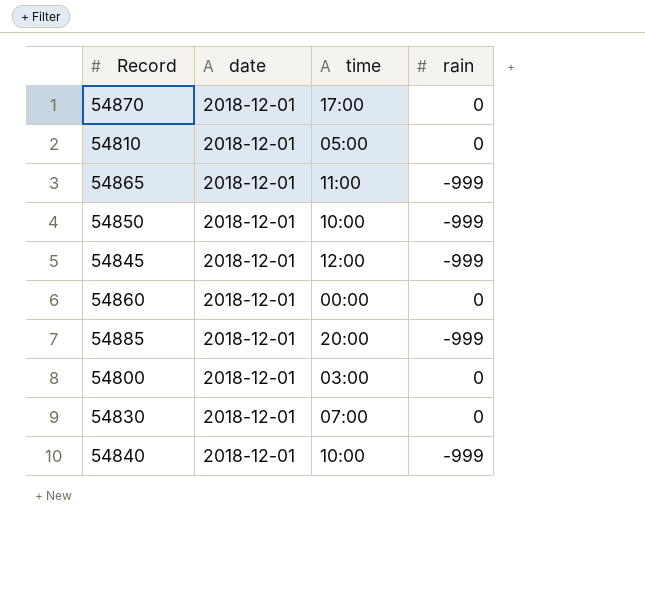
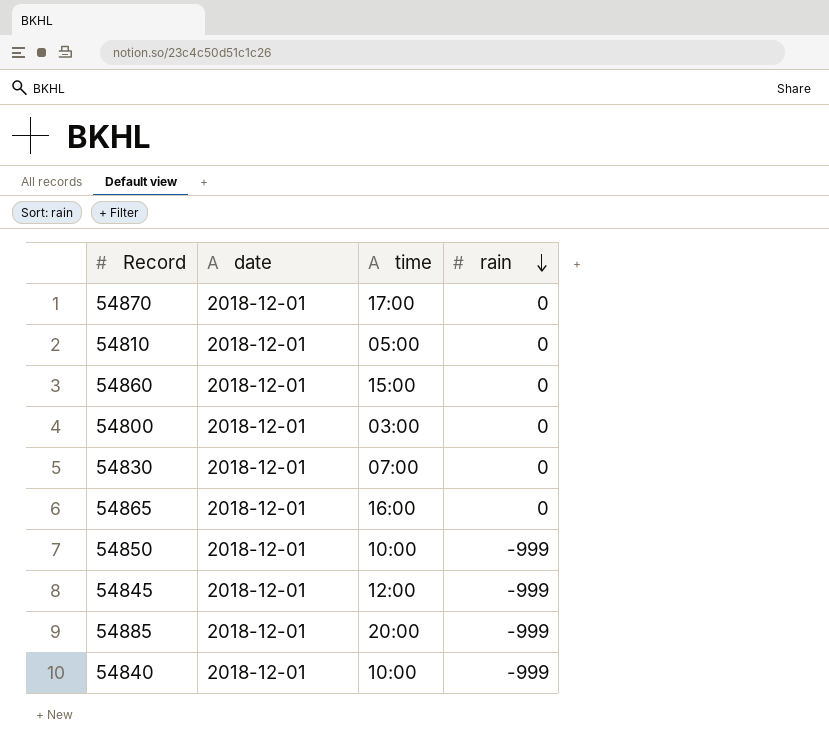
row order: none -> rain descending
54860 | time: 00:00 -> 15:00
54865 | time: 11:00 -> 16:00
54865 | rain: -999 -> 0

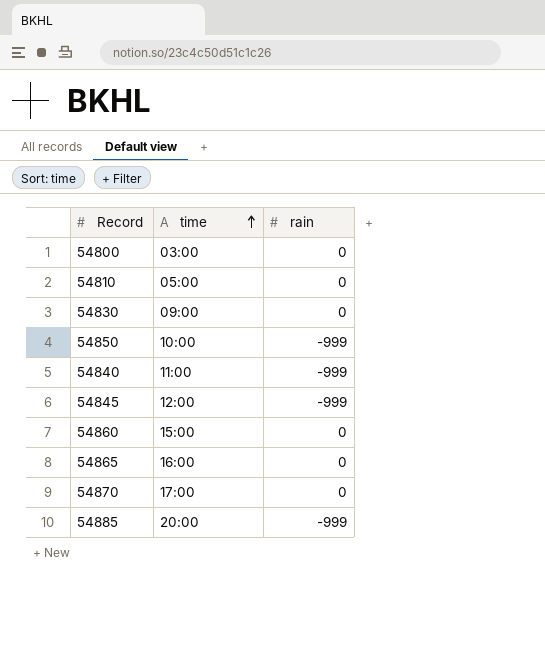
row order: rain descending -> time ascending
column date | position: 2 -> none
54830 | time: 07:00 -> 09:00
54840 | time: 10:00 -> 11:00

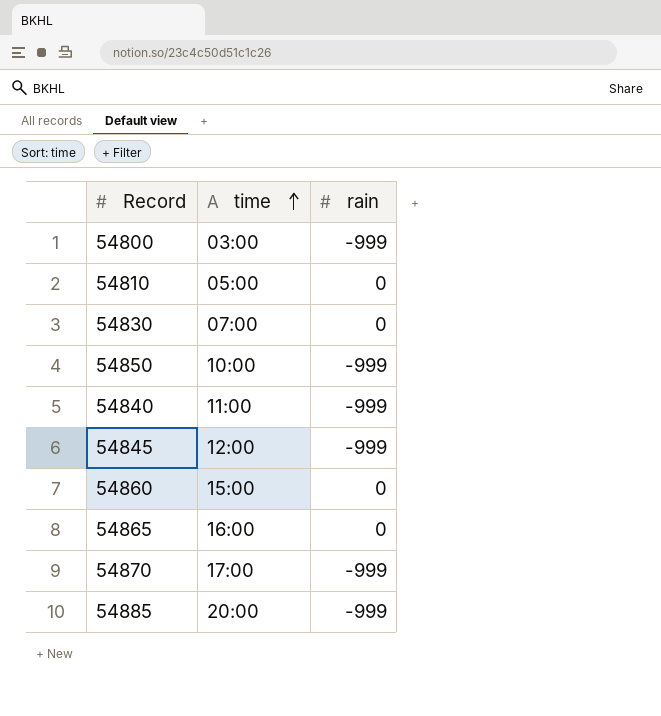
54800 | rain: 0 -> -999
54830 | time: 09:00 -> 07:00
54870 | rain: 0 -> -999

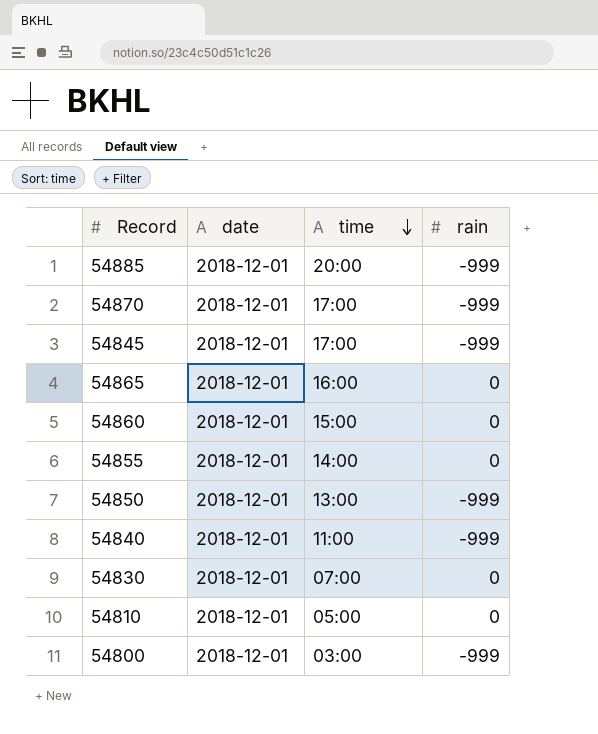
row order: time ascending -> time descending
column date | position: none -> 2
54845 | time: 12:00 -> 17:00
row 54855: none -> 2018-12-01 | 14:00 | 0
54850 | time: 10:00 -> 13:00

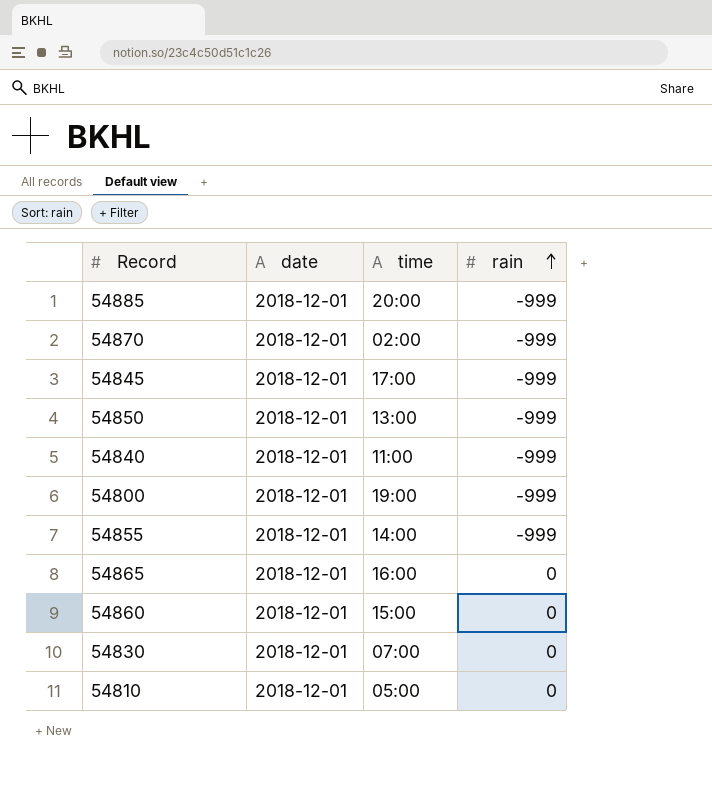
row order: time descending -> rain ascending
54870 | time: 17:00 -> 02:00
54800 | time: 03:00 -> 19:00
54855 | rain: 0 -> -999

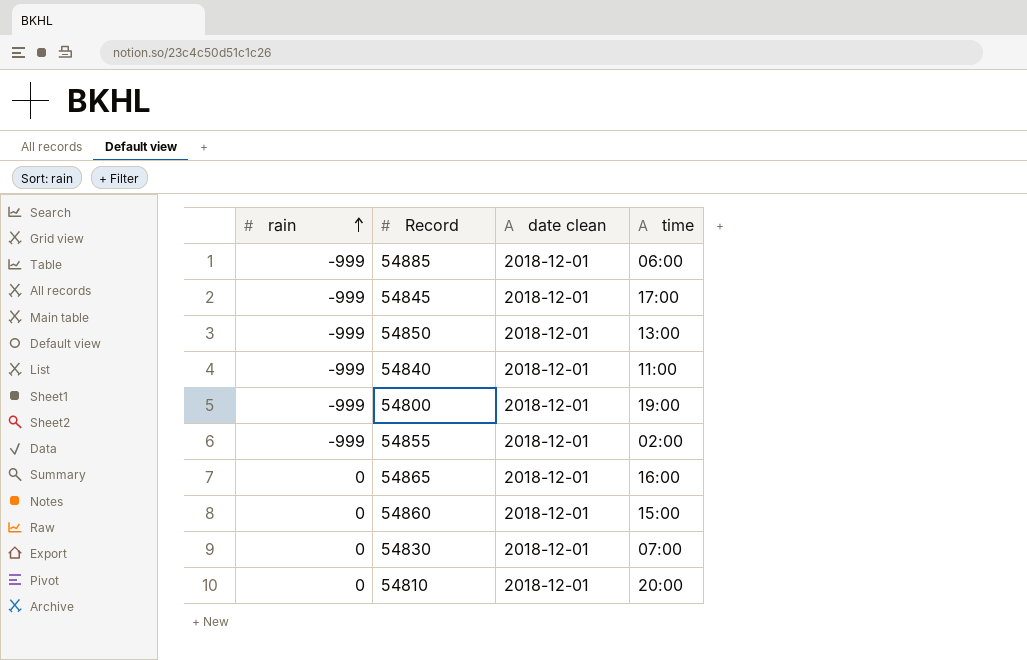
column rain | position: 4 -> 1
column name: date -> date clean
row 54870: 2018-12-01 | 02:00 | -999 -> none
54885 | time: 20:00 -> 06:00
54855 | time: 14:00 -> 02:00
54810 | time: 05:00 -> 20:00

